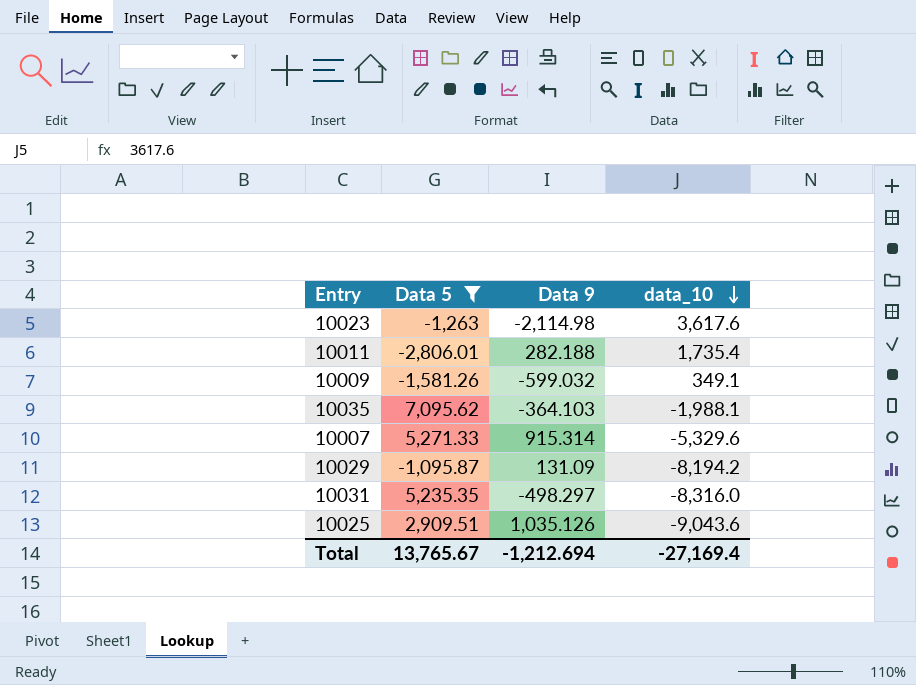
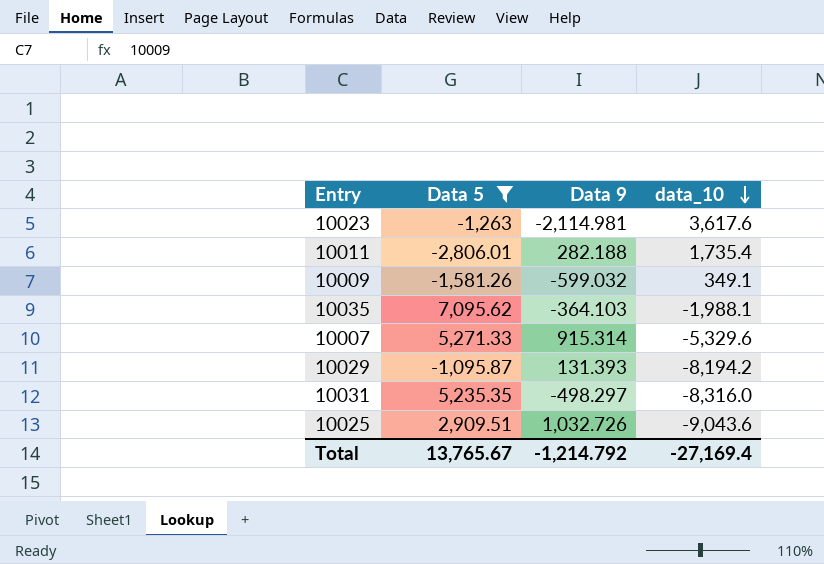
10023 | Data 9: -2,114.98 -> -2,114.981
10029 | Data 9: 131.09 -> 131.393
10025 | Data 9: 1,035.126 -> 1,032.726
Total | Data 9: -1,212.694 -> -1,214.792

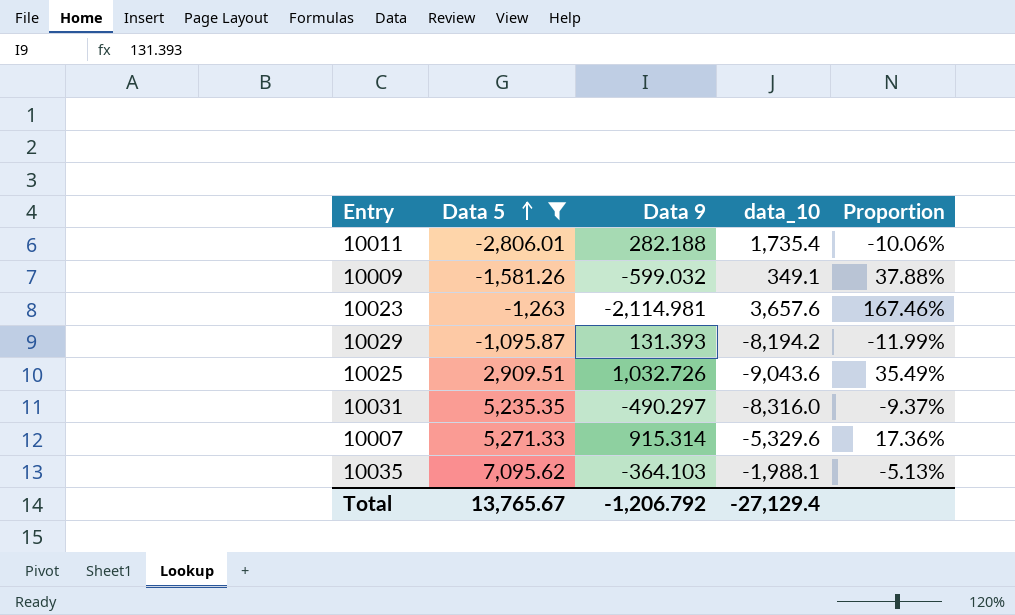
row order: data_10 descending -> Data 5 ascending
column Proportion | formula: none -> [Data 9] / [Data 5]
10023 | data_10: 3,617.6 -> 3,657.6
10031 | Data 9: -498.297 -> -490.297
Total | Data 9: -1,214.792 -> -1,206.792
Total | data_10: -27,169.4 -> -27,129.4

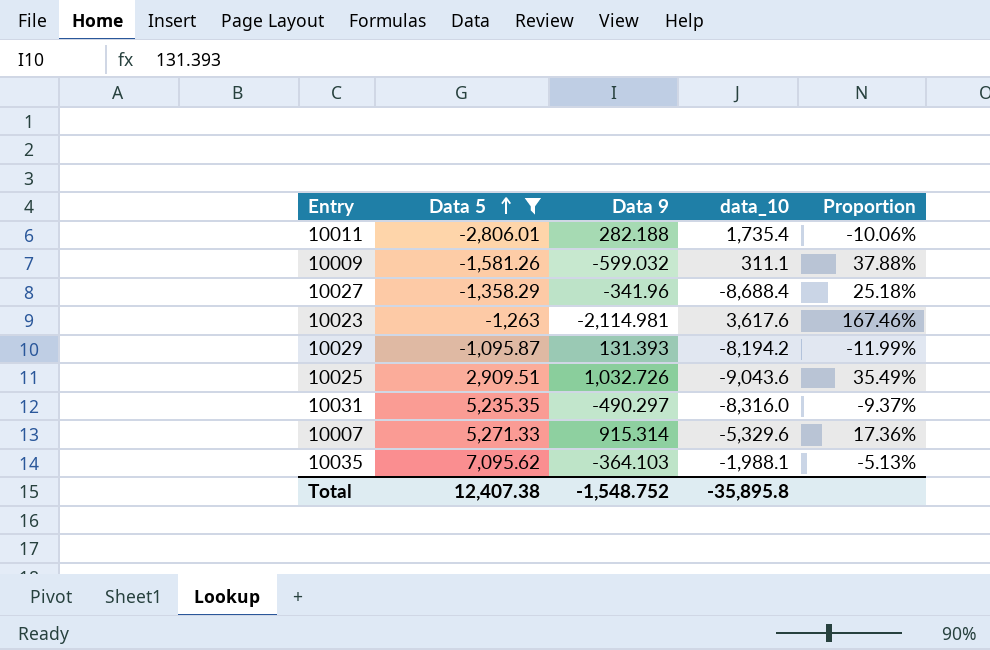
10009 | data_10: 349.1 -> 311.1
row 10027: none -> -1,358.29 | -341.96 | -8,688.4 | 25.18%
10023 | data_10: 3,657.6 -> 3,617.6
Total | Data 5: 13,765.67 -> 12,407.38
Total | Data 9: -1,206.792 -> -1,548.752
Total | data_10: -27,129.4 -> -35,895.8

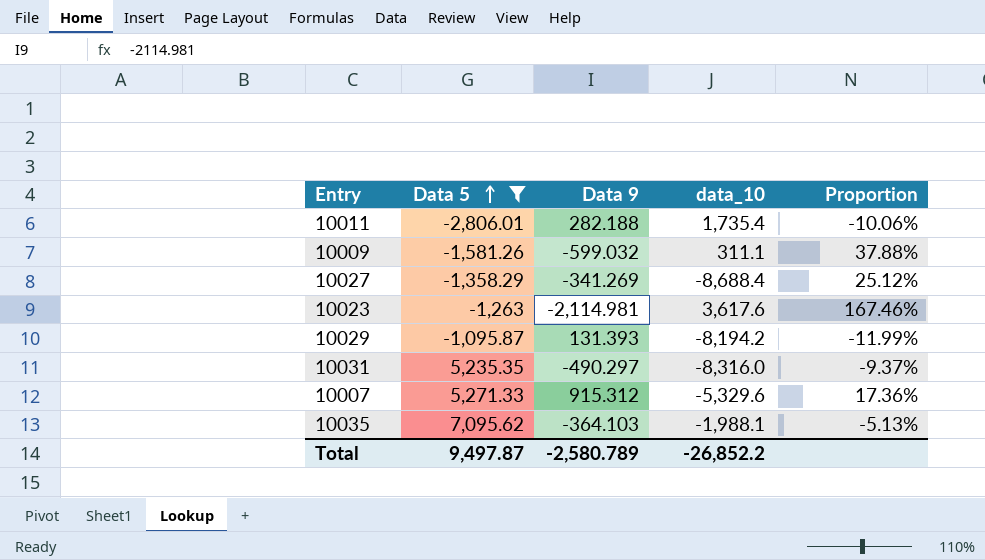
row 10025: 2,909.51 | 1,032.726 | -9,043.6 | 35.49% -> none
10027 | Data 9: -341.96 -> -341.269
10027 | Proportion: 25.18% -> 25.12%
10007 | Data 9: 915.314 -> 915.312
Total | Data 5: 12,407.38 -> 9,497.87
Total | Data 9: -1,548.752 -> -2,580.789
Total | data_10: -35,895.8 -> -26,852.2

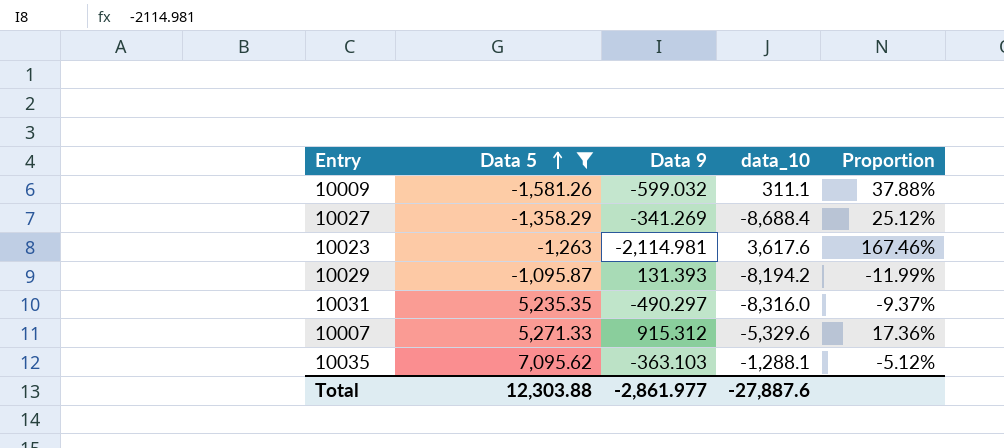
row 10011: -2,806.01 | 282.188 | 1,735.4 | -10.06% -> none
10035 | Data 9: -364.103 -> -363.103
10035 | data_10: -1,988.1 -> -1,288.1
10035 | Proportion: -5.13% -> -5.12%
Total | Data 5: 9,497.87 -> 12,303.88
Total | Data 9: -2,580.789 -> -2,861.977
Total | data_10: -26,852.2 -> -27,887.6

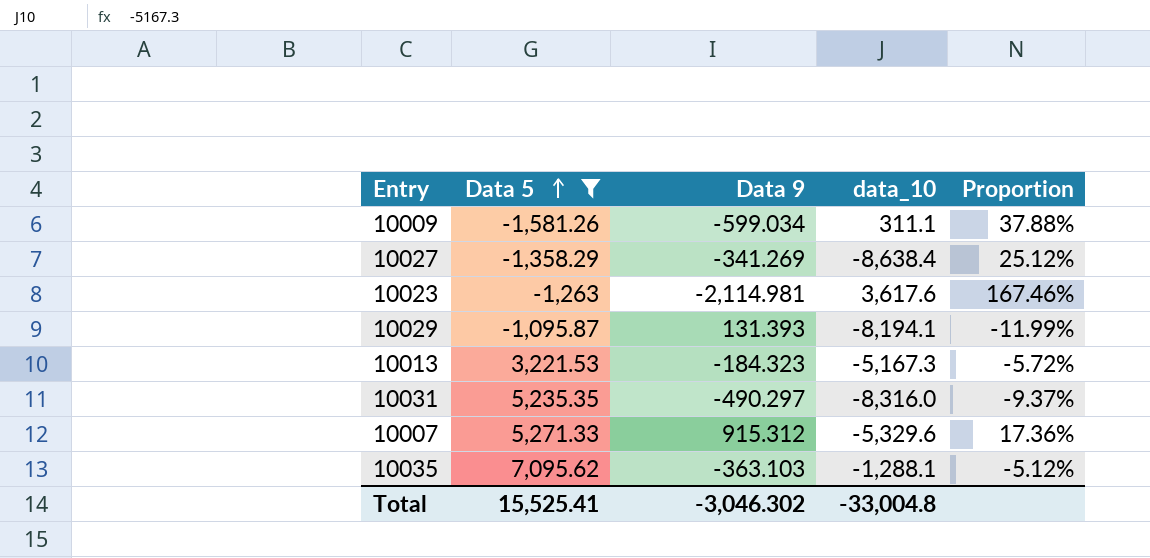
10009 | Data 9: -599.032 -> -599.034
10027 | data_10: -8,688.4 -> -8,638.4
10029 | data_10: -8,194.2 -> -8,194.1
row 10013: none -> 3,221.53 | -184.323 | -5,167.3 | -5.72%
Total | Data 5: 12,303.88 -> 15,525.41
Total | Data 9: -2,861.977 -> -3,046.302
Total | data_10: -27,887.6 -> -33,004.8

